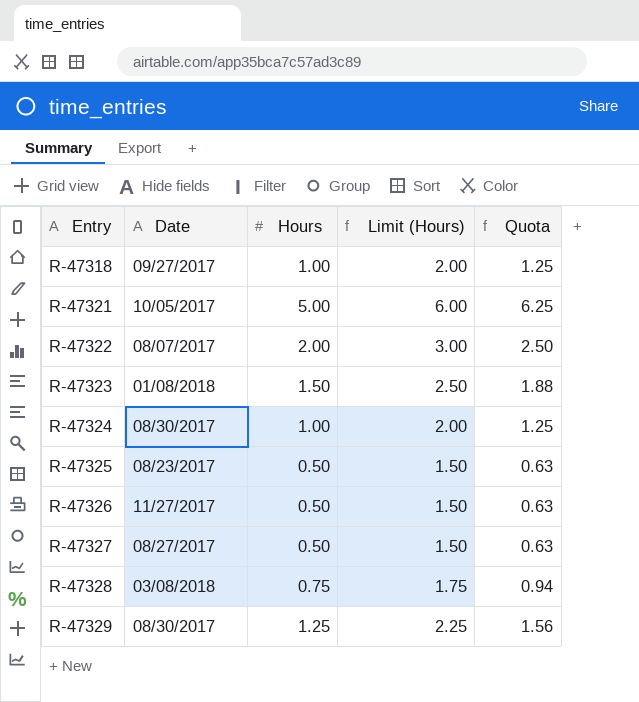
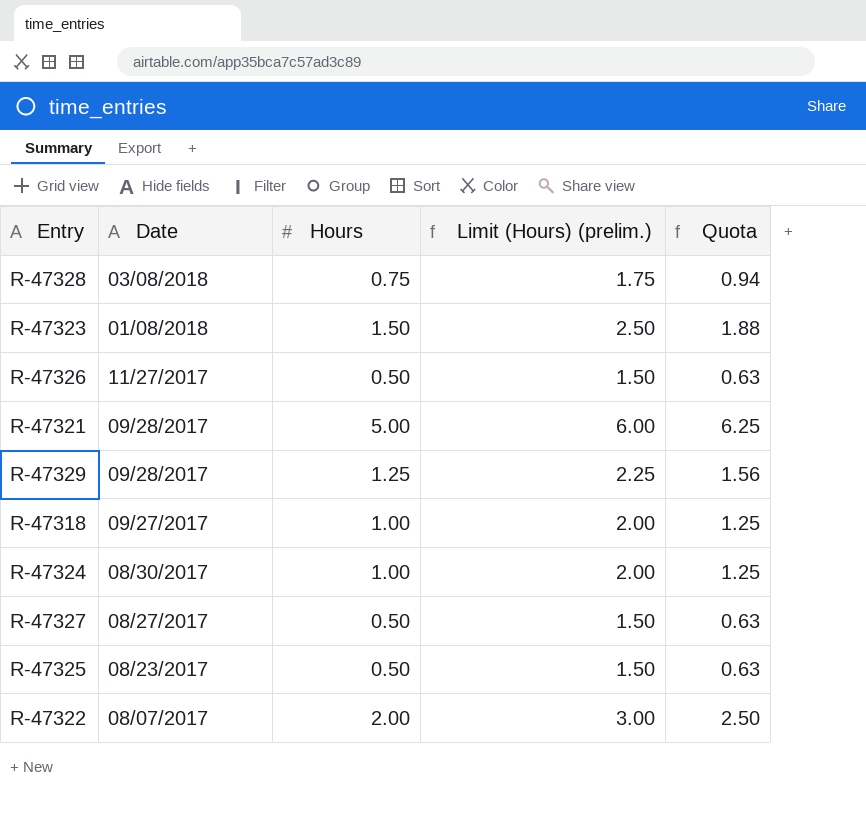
row order: Entry ascending -> Date descending
column name: Limit (Hours) -> Limit (Hours) (prelim.)
R-47321 | Date: 10/05/2017 -> 09/28/2017
R-47329 | Date: 08/30/2017 -> 09/28/2017

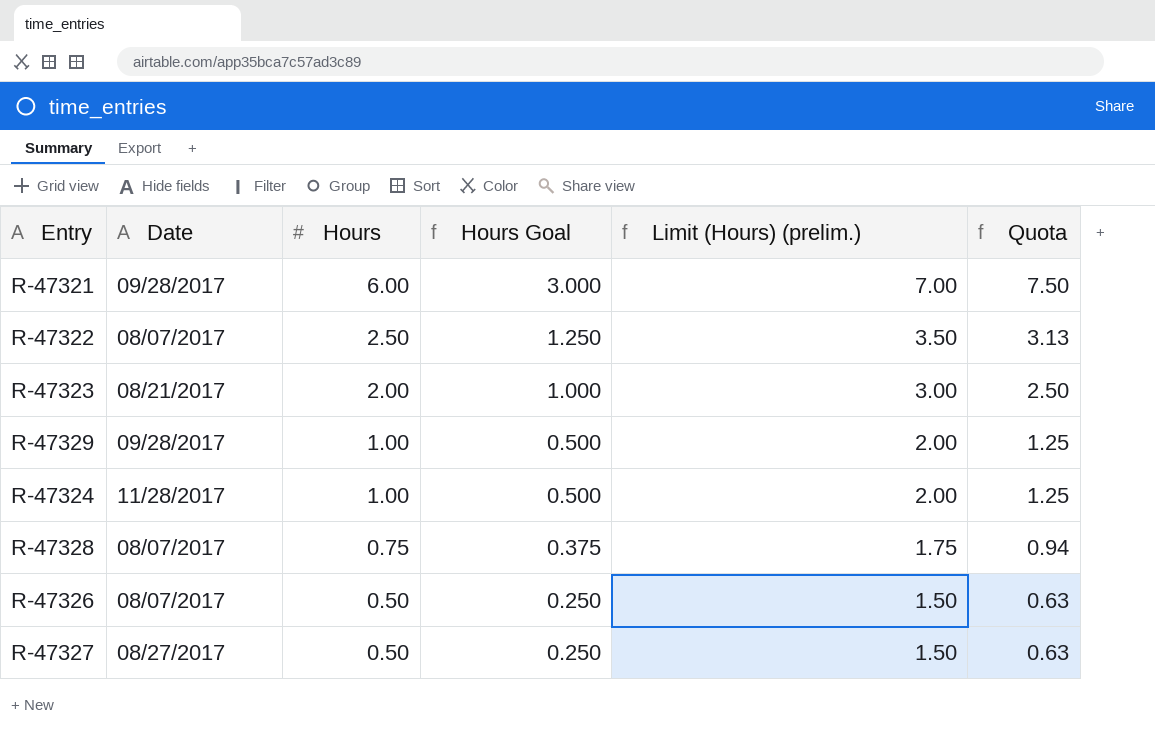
row order: Date descending -> Hours descending
column Hours Goal | formula: none -> [Hours] * 0.5
row R-47318: 09/27/2017 | 1.00 | 2.00 | 1.25 -> none
row R-47325: 08/23/2017 | 0.50 | 1.50 | 0.63 -> none
R-47321 | Hours: 5.00 -> 6.00
R-47321 | Limit (Hours) (prelim.): 6.00 -> 7.00
R-47321 | Quota: 6.25 -> 7.50
R-47322 | Hours: 2.00 -> 2.50
R-47322 | Limit (Hours) (prelim.): 3.00 -> 3.50
R-47322 | Quota: 2.50 -> 3.13
R-47323 | Date: 01/08/2018 -> 08/21/2017
R-47323 | Hours: 1.50 -> 2.00
R-47323 | Limit (Hours) (prelim.): 2.50 -> 3.00
R-47323 | Quota: 1.88 -> 2.50
R-47329 | Hours: 1.25 -> 1.00
R-47329 | Limit (Hours) (prelim.): 2.25 -> 2.00
R-47329 | Quota: 1.56 -> 1.25
R-47324 | Date: 08/30/2017 -> 11/28/2017
R-47328 | Date: 03/08/2018 -> 08/07/2017
R-47326 | Date: 11/27/2017 -> 08/07/2017

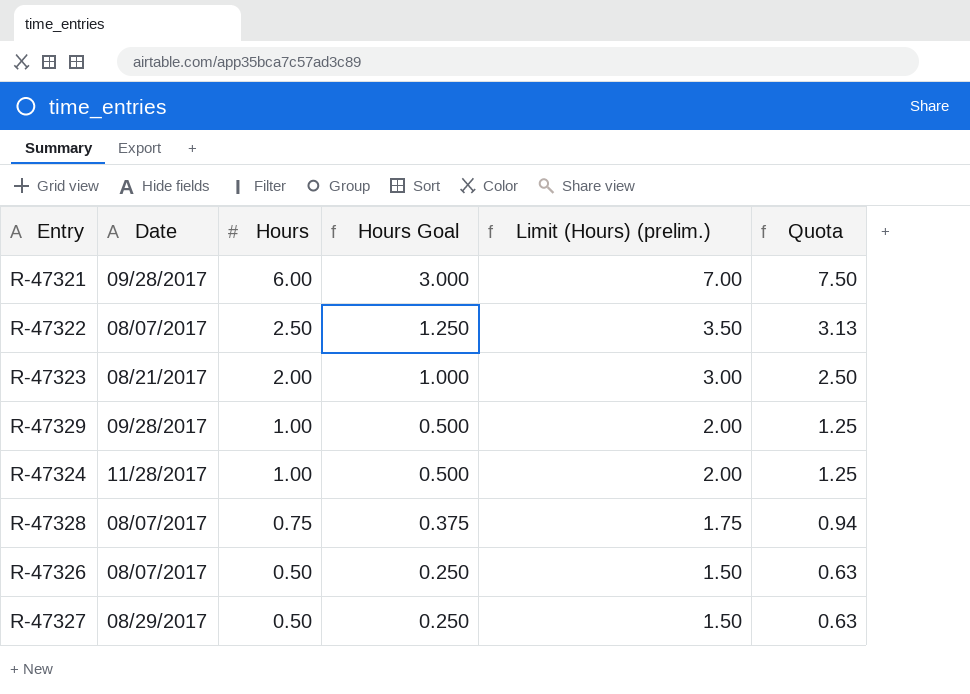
R-47327 | Date: 08/27/2017 -> 08/29/2017

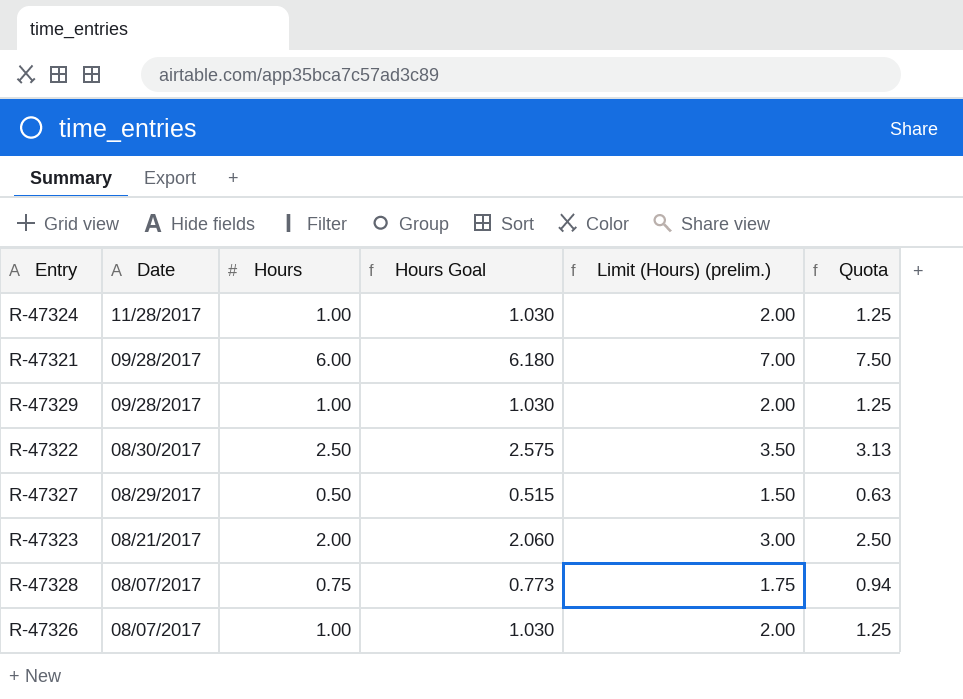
row order: Hours descending -> Date descending
column Hours Goal | formula: [Hours] * 0.5 -> [Hours] * 1.03
R-47322 | Date: 08/07/2017 -> 08/30/2017
R-47326 | Hours: 0.50 -> 1.00
R-47326 | Limit (Hours) (prelim.): 1.50 -> 2.00
R-47326 | Quota: 0.63 -> 1.25

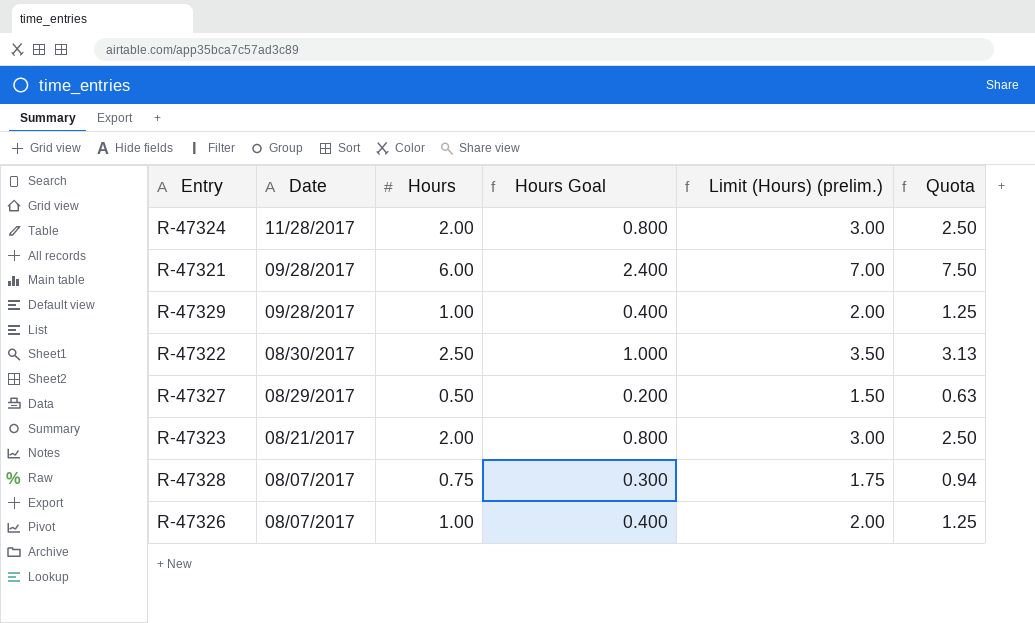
column Hours Goal | formula: [Hours] * 1.03 -> [Hours] * 0.4
R-47324 | Hours: 1.00 -> 2.00
R-47324 | Limit (Hours) (prelim.): 2.00 -> 3.00
R-47324 | Quota: 1.25 -> 2.50

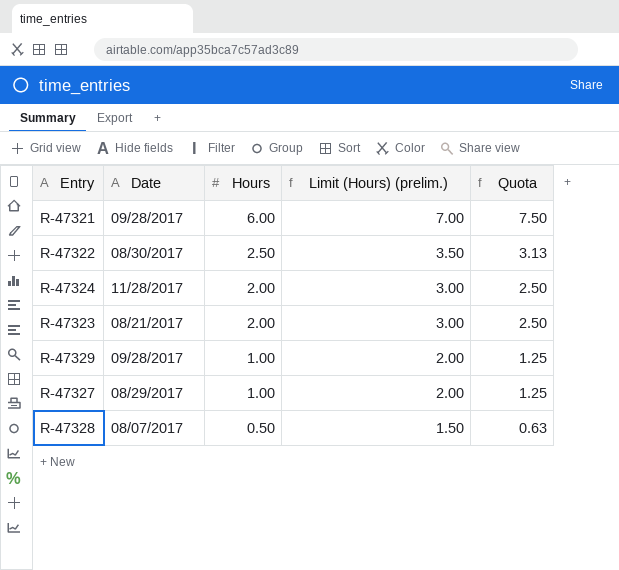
row order: Date descending -> Hours descending
column Hours Goal | formula: [Hours] * 0.4 -> none
row R-47326: 08/07/2017 | 1.00 | 0.400 | 2.00 | 1.25 -> none
R-47327 | Hours: 0.50 -> 1.00
R-47327 | Limit (Hours) (prelim.): 1.50 -> 2.00
R-47327 | Quota: 0.63 -> 1.25
R-47328 | Hours: 0.75 -> 0.50
R-47328 | Limit (Hours) (prelim.): 1.75 -> 1.50
R-47328 | Quota: 0.94 -> 0.63

